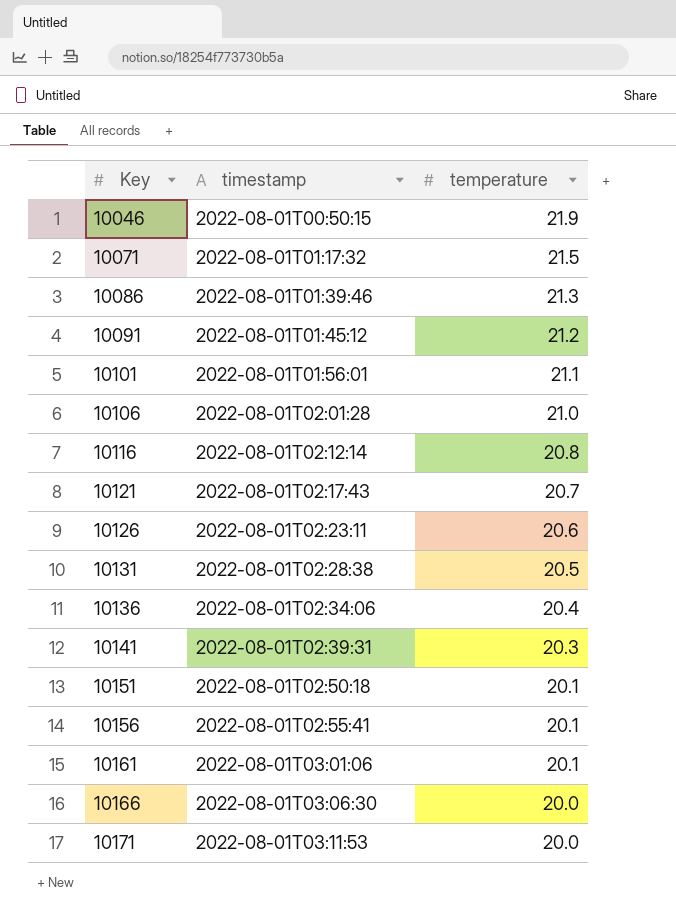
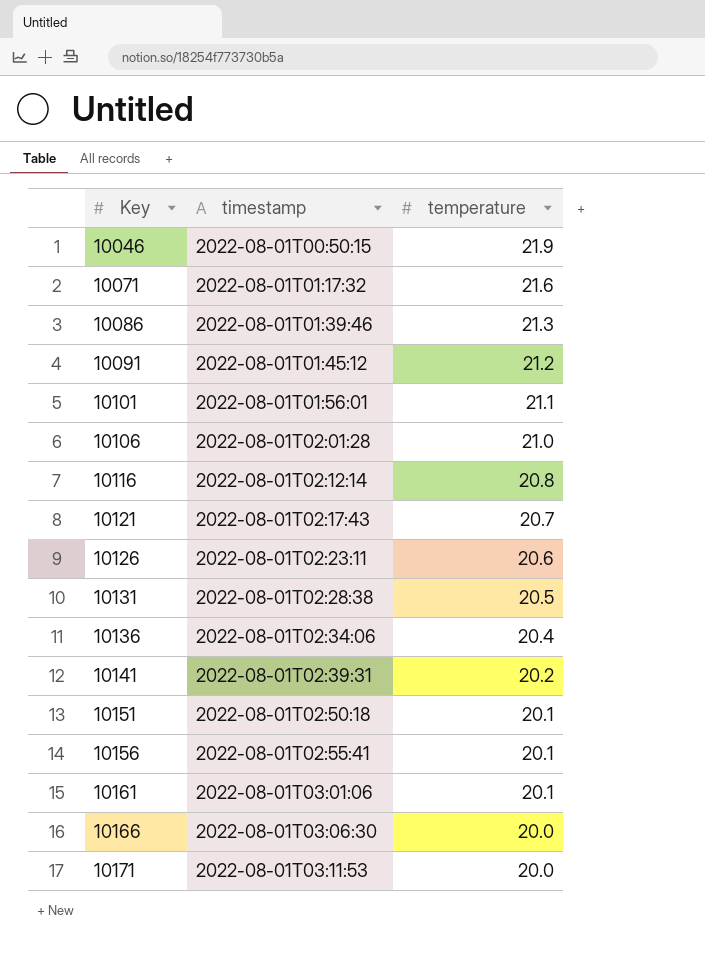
10071 | temperature: 21.5 -> 21.6
10141 | temperature: 20.3 -> 20.2

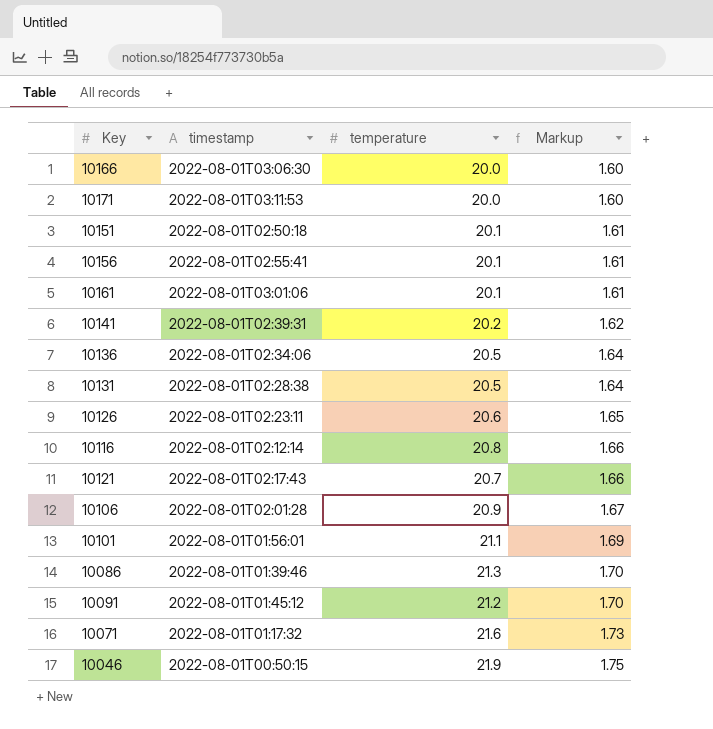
row order: Key ascending -> Markup ascending
column Markup | formula: none -> [temperature] * 0.08
10136 | temperature: 20.4 -> 20.5
10106 | temperature: 21.0 -> 20.9

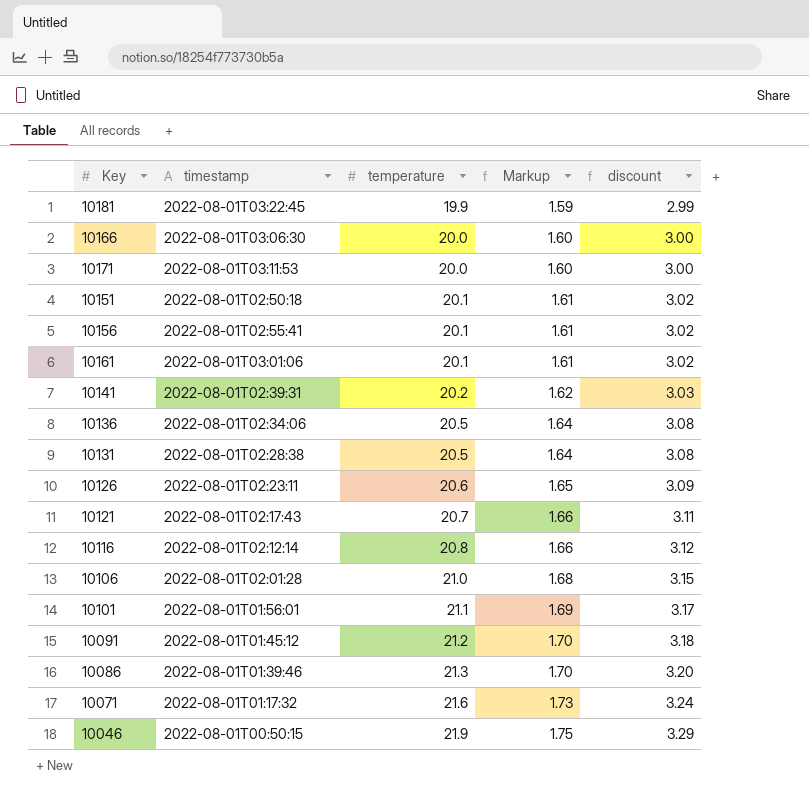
row order: Markup ascending -> temperature ascending
column discount | formula: none -> [temperature] * 0.15
row 10181: none -> 2022-08-01T03:22:45 | 19.9 | 1.59 | 2.99
10106 | temperature: 20.9 -> 21.0
10106 | Markup: 1.67 -> 1.68

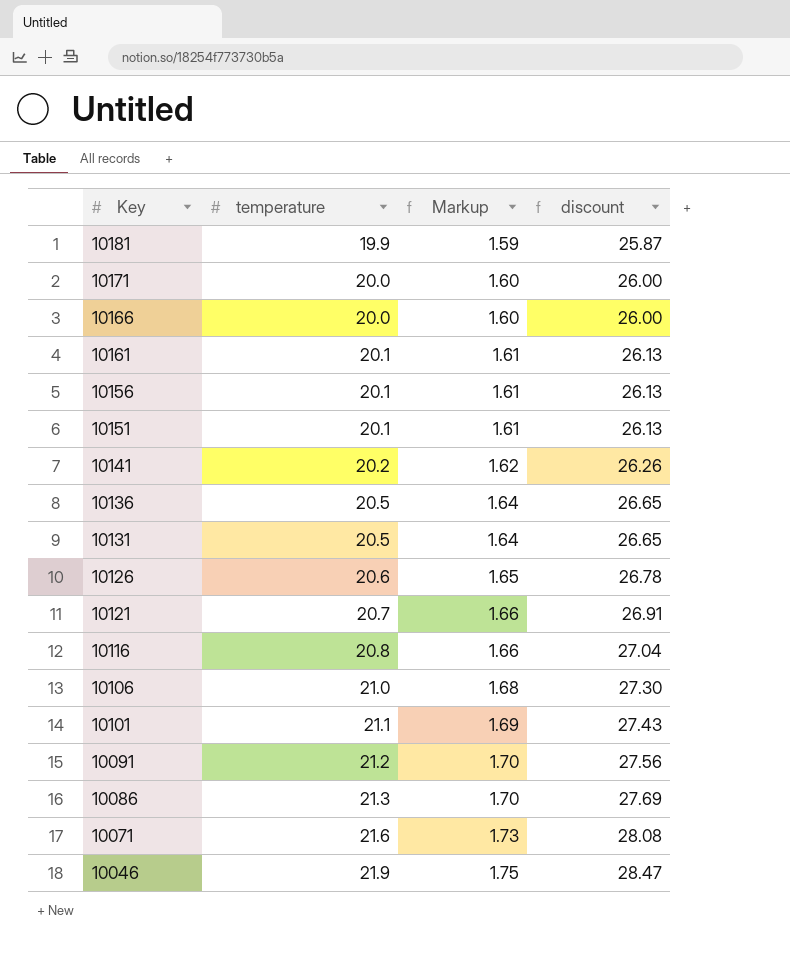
row order: temperature ascending -> Key descending
column timestamp | position: 2 -> none
column discount | formula: [temperature] * 0.15 -> [temperature] * 1.3

